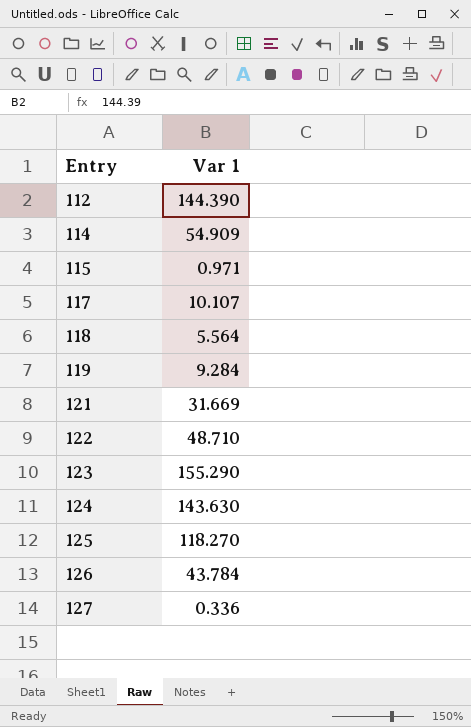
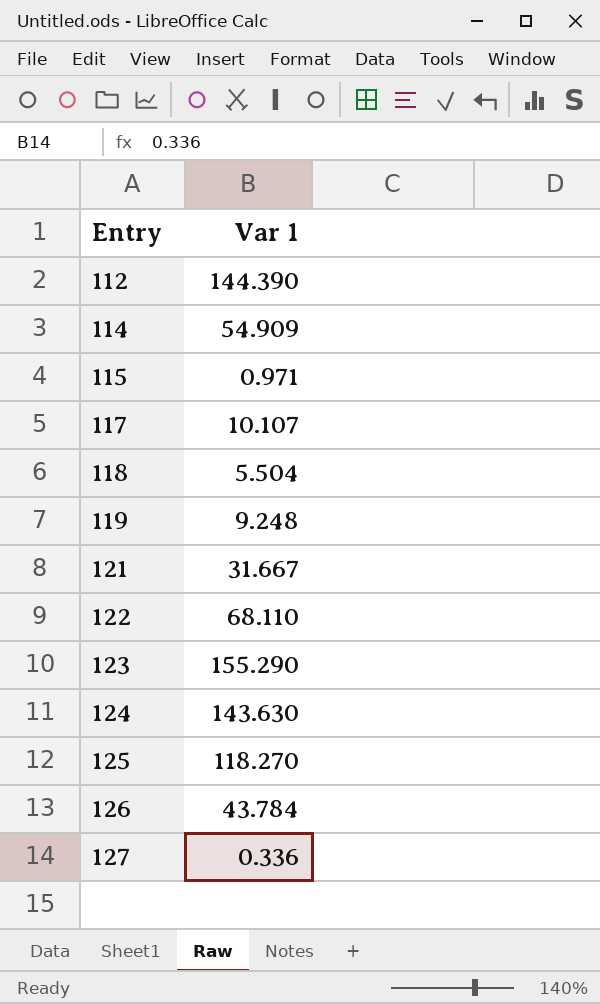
118 | Var 1: 5.564 -> 5.504
119 | Var 1: 9.284 -> 9.248
121 | Var 1: 31.669 -> 31.667
122 | Var 1: 48.710 -> 68.110

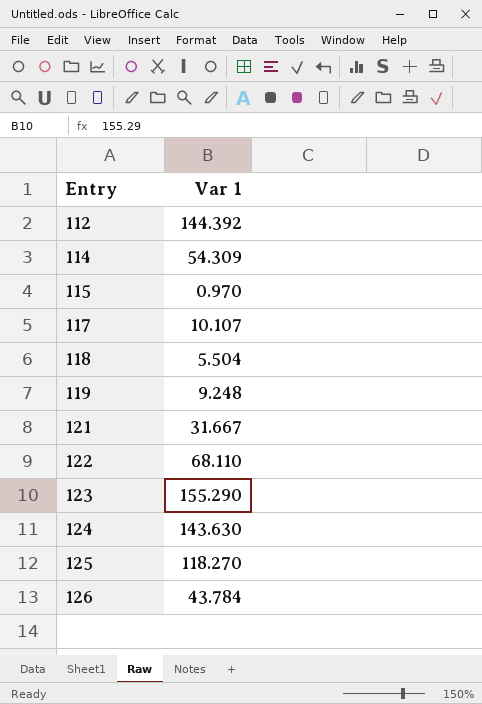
row 127: 0.336 -> none
112 | Var 1: 144.390 -> 144.392
114 | Var 1: 54.909 -> 54.309
115 | Var 1: 0.971 -> 0.970

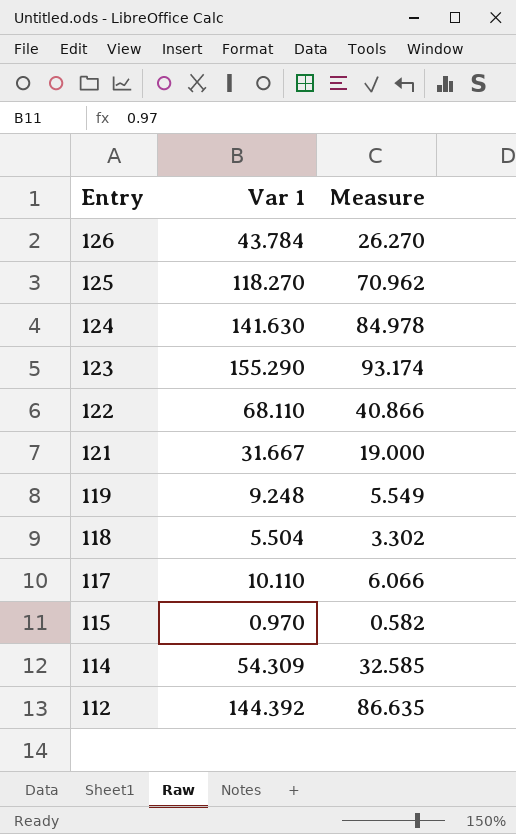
row order: Entry ascending -> Entry descending
column Measure | formula: none -> [Var 1] * 0.6
124 | Var 1: 143.630 -> 141.630
117 | Var 1: 10.107 -> 10.110

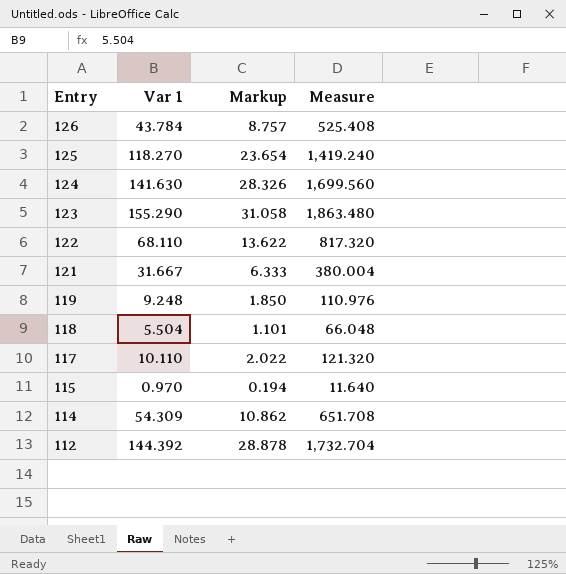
column Markup | formula: none -> [Var 1] * 0.2
column Measure | formula: [Var 1] * 0.6 -> [Var 1] * 12

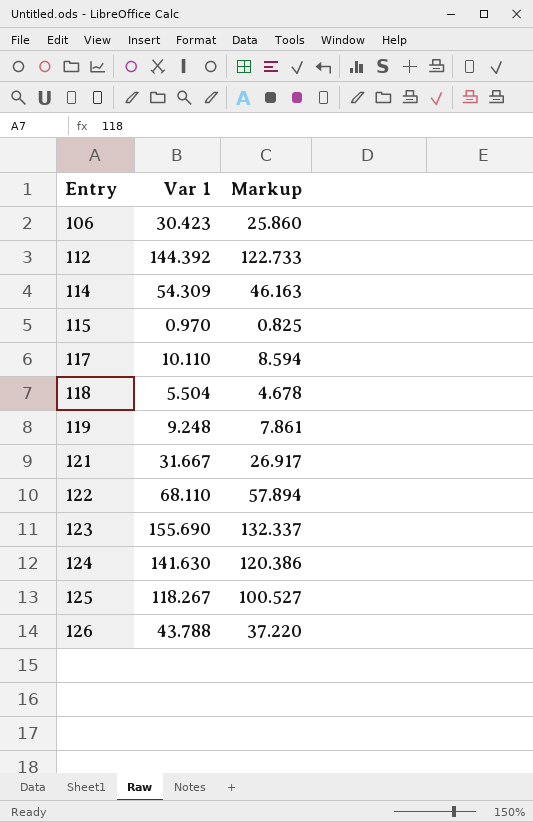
row order: Entry descending -> Entry ascending
column Measure | formula: [Var 1] * 12 -> none
column Markup | formula: [Var 1] * 0.2 -> [Var 1] * 0.85
row 106: none -> 30.423 | 25.860
123 | Var 1: 155.290 -> 155.690
125 | Var 1: 118.270 -> 118.267
126 | Var 1: 43.784 -> 43.788

